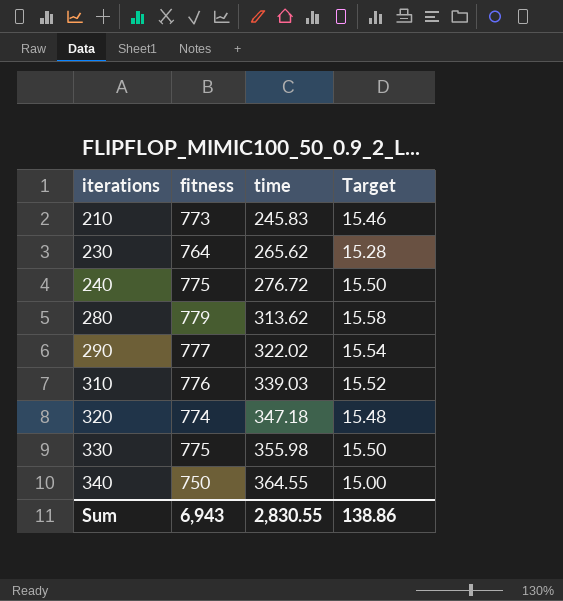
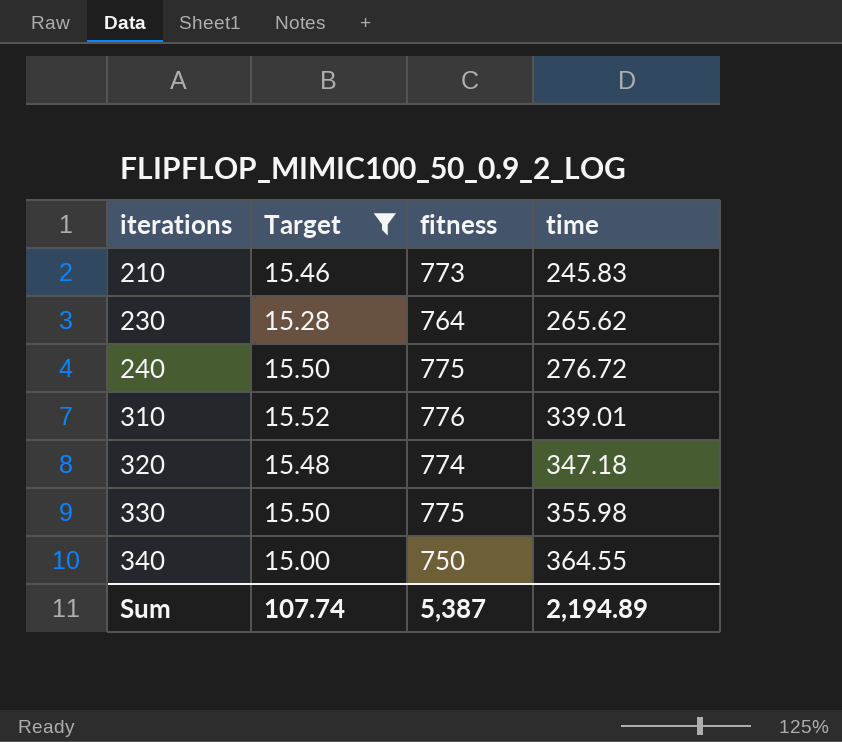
filter: none -> Target <= 15.52
column Target | position: 4 -> 2
310 | time: 339.03 -> 339.01
Sum | Target: 138.86 -> 107.74
Sum | fitness: 6,943 -> 5,387
Sum | time: 2,830.55 -> 2,194.89

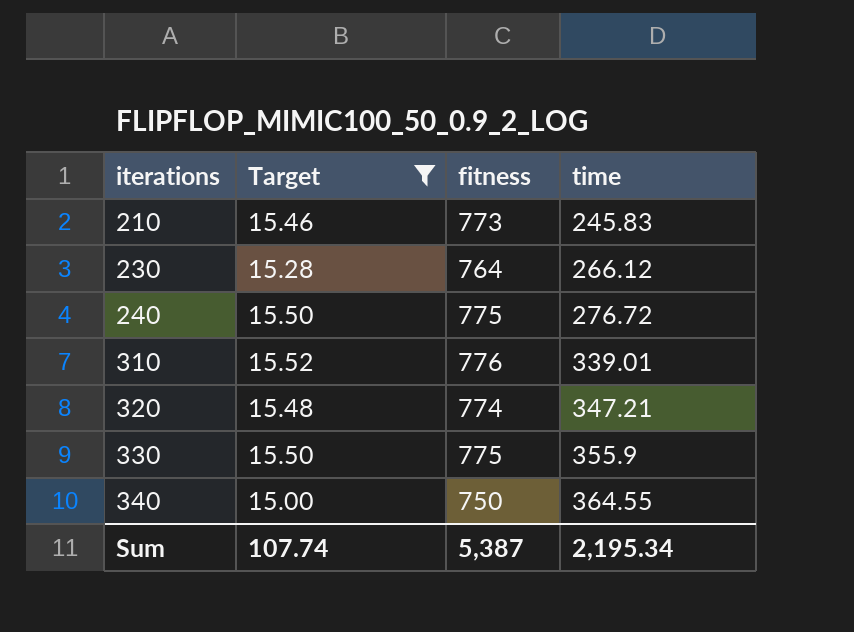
230 | time: 265.62 -> 266.12
320 | time: 347.18 -> 347.21
330 | time: 355.98 -> 355.9
Sum | time: 2,194.89 -> 2,195.34

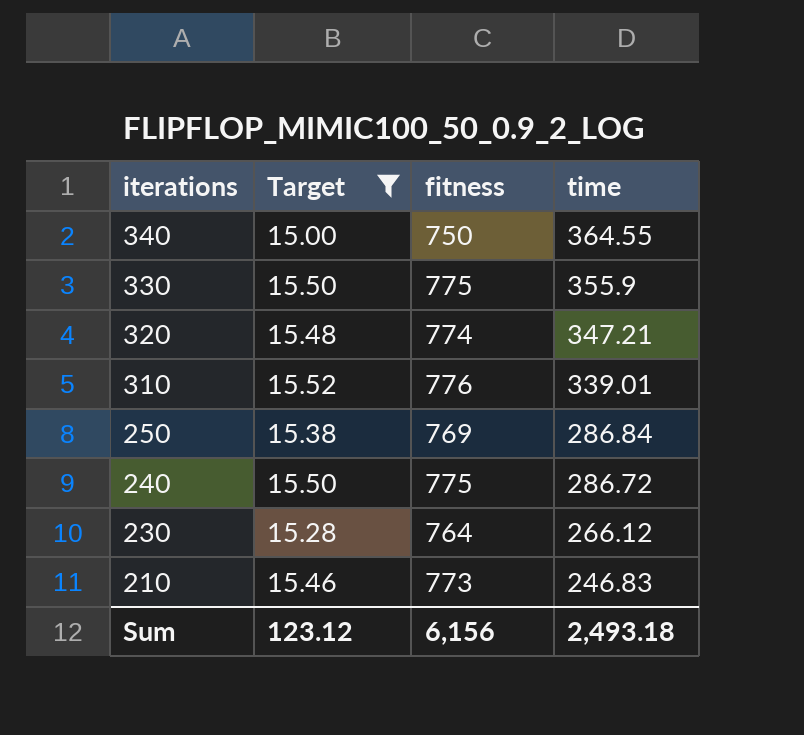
row order: iterations ascending -> iterations descending
row 250: none -> 15.38 | 769 | 286.84
240 | time: 276.72 -> 286.72
210 | time: 245.83 -> 246.83
Sum | Target: 107.74 -> 123.12
Sum | fitness: 5,387 -> 6,156
Sum | time: 2,195.34 -> 2,493.18

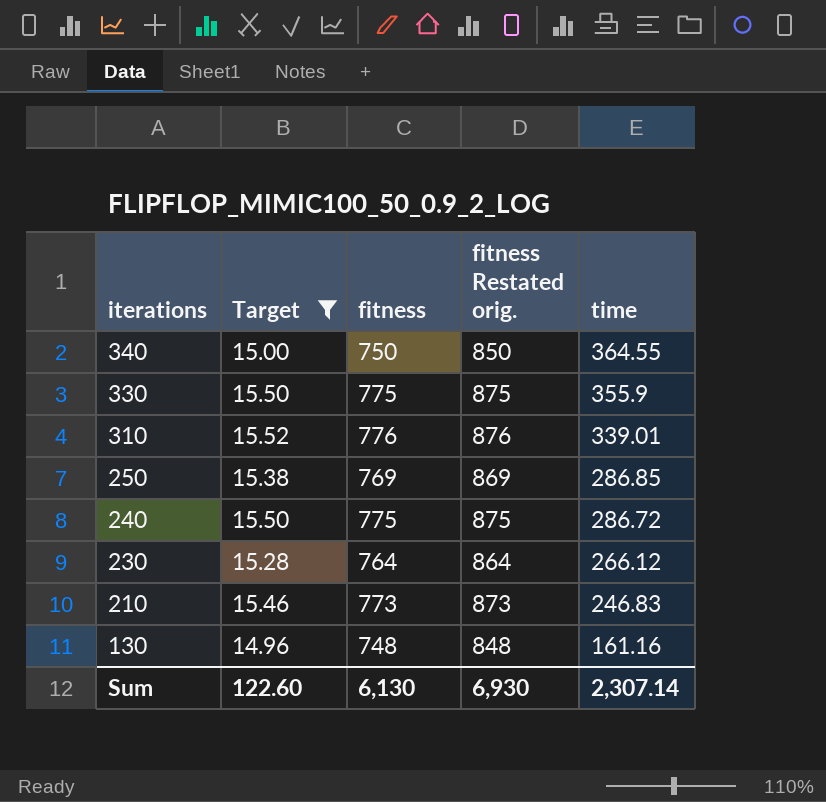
column fitness Restated orig. | formula: none -> [fitness] + 100
row 320: 15.48 | 774 | 347.21 -> none
250 | time: 286.84 -> 286.85
row 130: none -> 14.96 | 748 | 848 | 161.16
Sum | Target: 123.12 -> 122.60
Sum | fitness: 6,156 -> 6,130
Sum | time: 2,493.18 -> 2,307.14

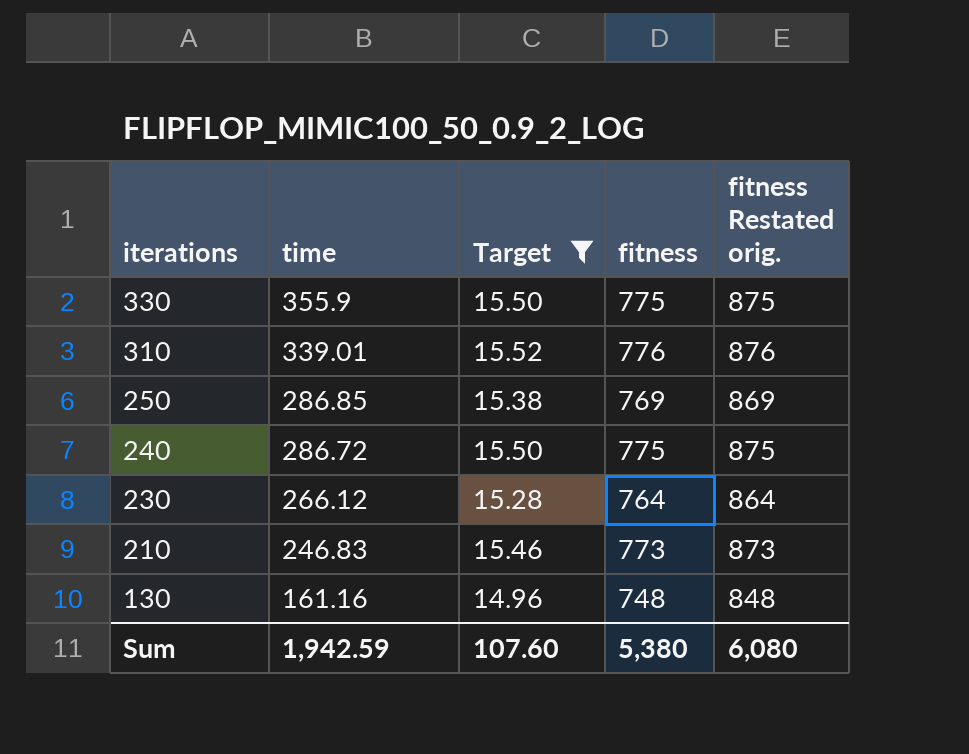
column time | position: 5 -> 2
row 340: 15.00 | 750 | 850 | 364.55 -> none
Sum | time: 2,307.14 -> 1,942.59
Sum | Target: 122.60 -> 107.60
Sum | fitness: 6,130 -> 5,380
Sum | fitness Restated orig.: 6,930 -> 6,080

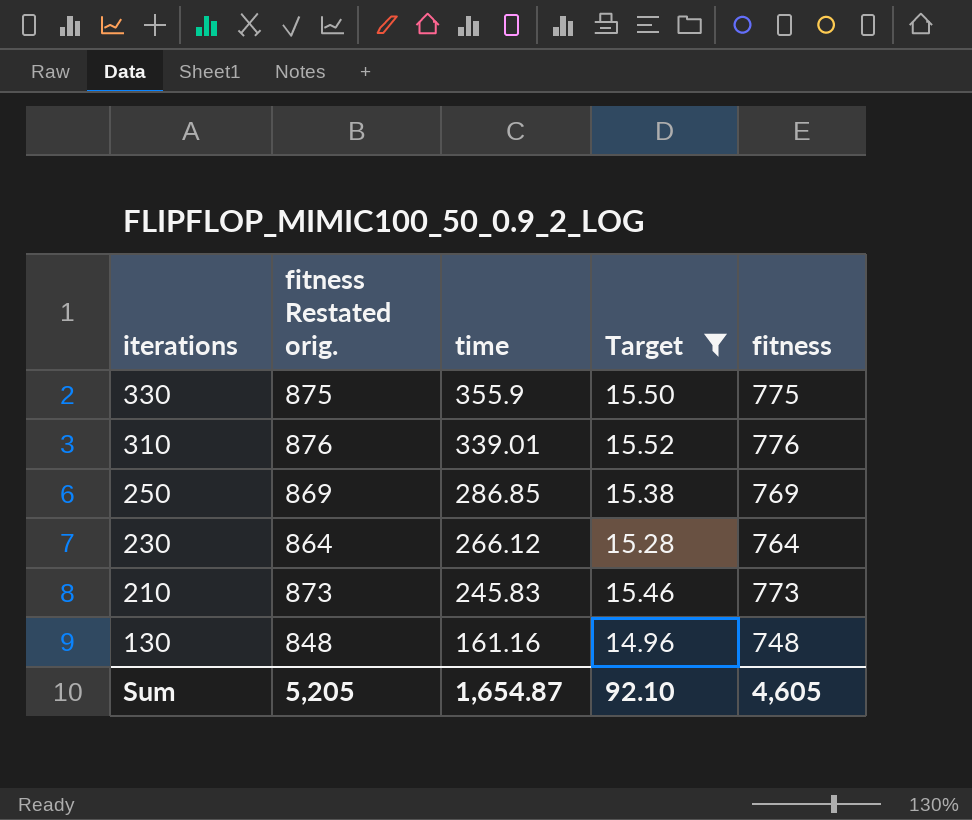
column fitness Restated orig. | position: 5 -> 2
row 240: 286.72 | 15.50 | 775 | 875 -> none
210 | time: 246.83 -> 245.83
Sum | fitness Restated orig.: 6,080 -> 5,205
Sum | time: 1,942.59 -> 1,654.87
Sum | Target: 107.60 -> 92.10
Sum | fitness: 5,380 -> 4,605

